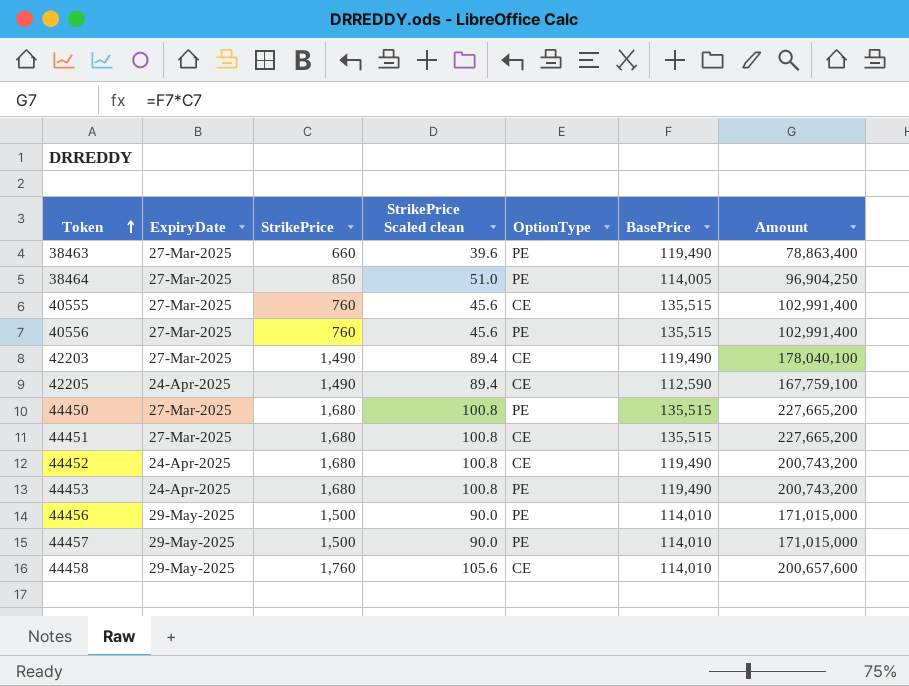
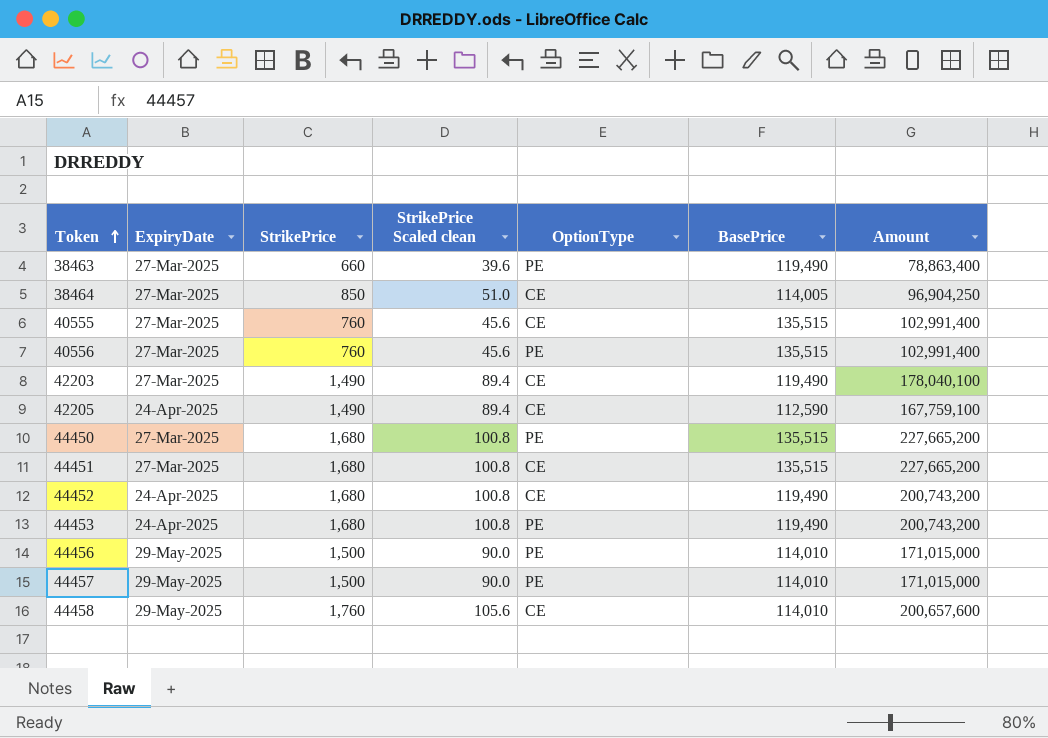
38464 | OptionType: PE -> CE

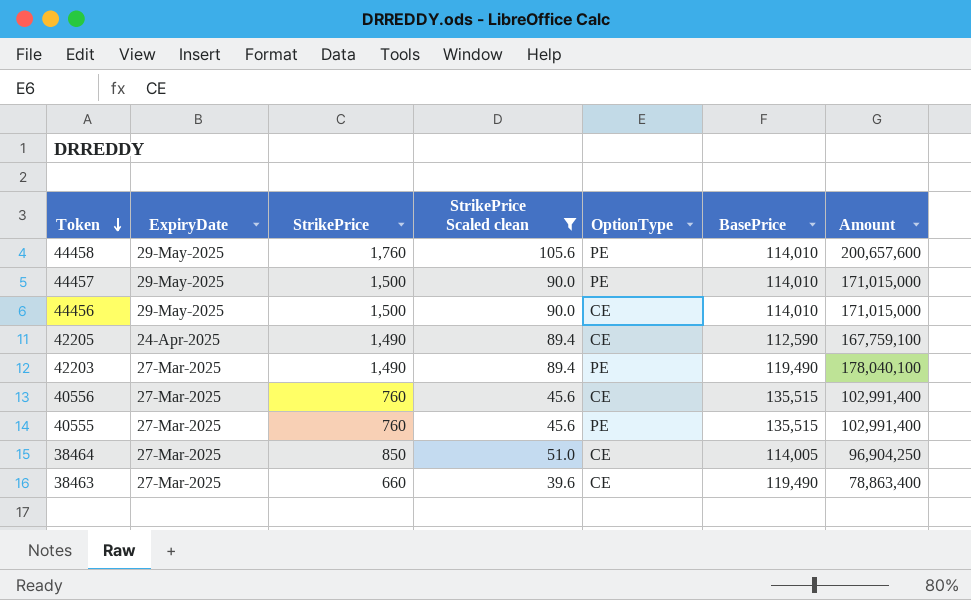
filter: none -> StrikePrice Scaled clean != 100.8
row order: Token ascending -> Token descending
44458 | OptionType: CE -> PE
44456 | OptionType: PE -> CE
42203 | OptionType: CE -> PE
40556 | OptionType: PE -> CE
40555 | OptionType: CE -> PE
38463 | OptionType: PE -> CE

